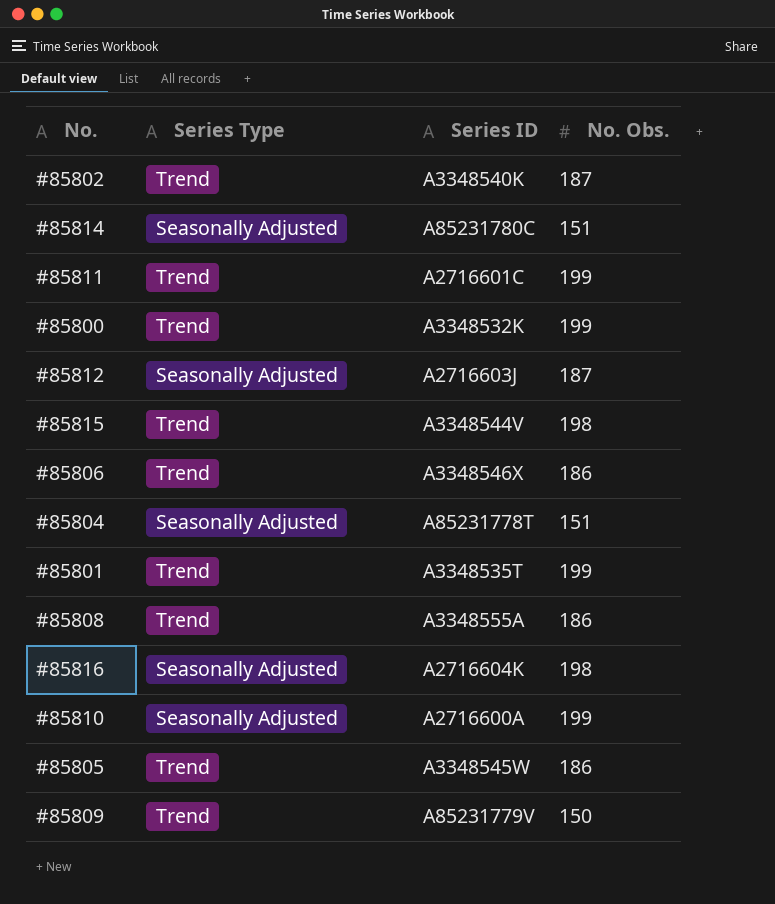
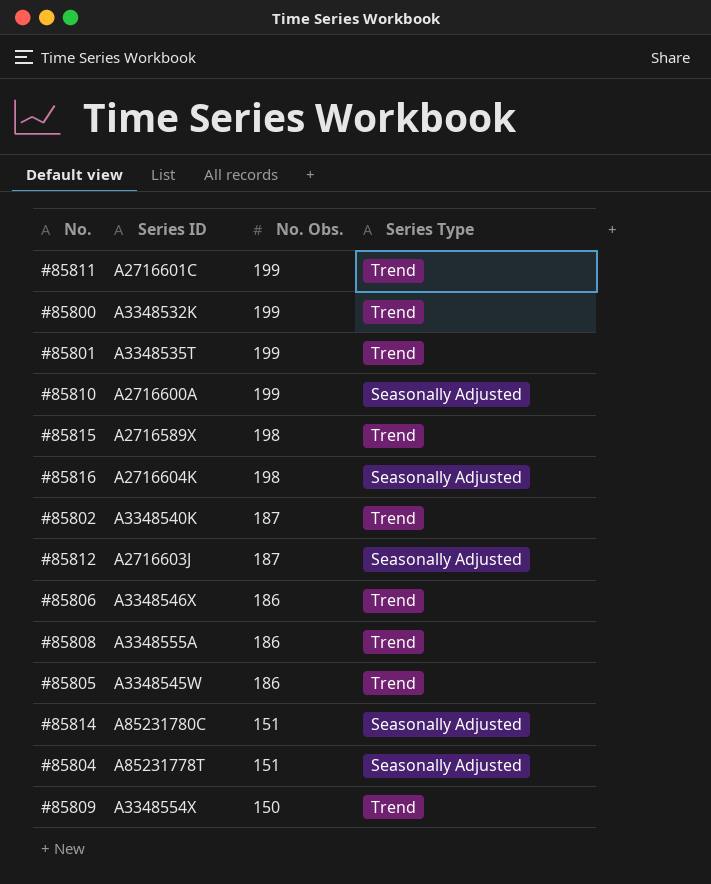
row order: none -> No. Obs. descending
column Series Type | position: 2 -> 4
#85815 | Series ID: A3348544V -> A2716589X
#85809 | Series ID: A85231779V -> A3348554X

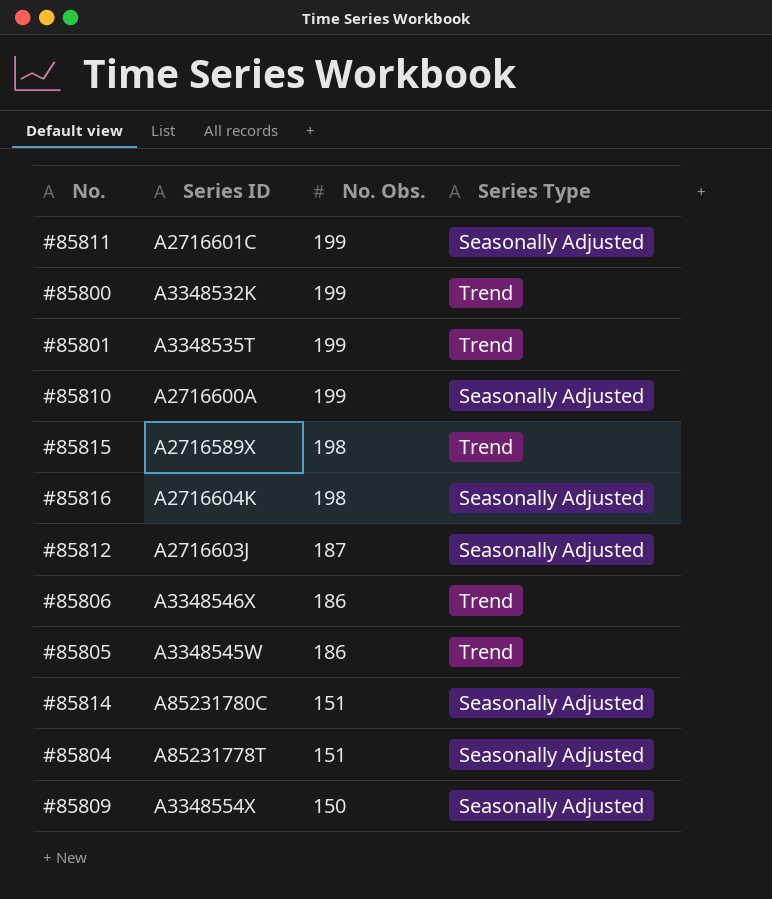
row #85802: A3348540K | 187 | Trend -> none
row #85808: A3348555A | 186 | Trend -> none
#85811 | Series Type: Trend -> Seasonally Adjusted
#85809 | Series Type: Trend -> Seasonally Adjusted

